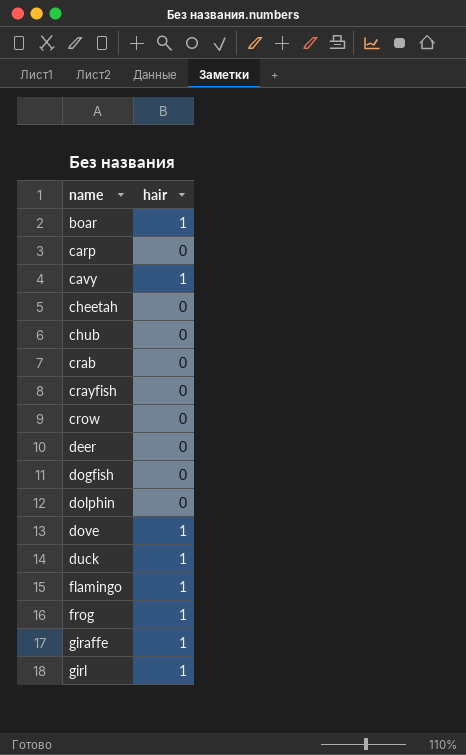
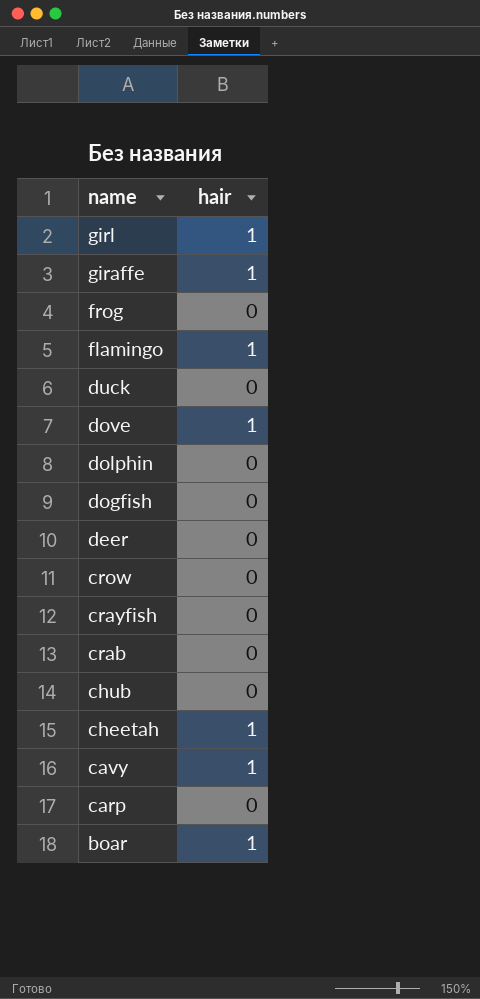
row order: name ascending -> name descending
frog | hair: 1 -> 0
duck | hair: 1 -> 0
cheetah | hair: 0 -> 1

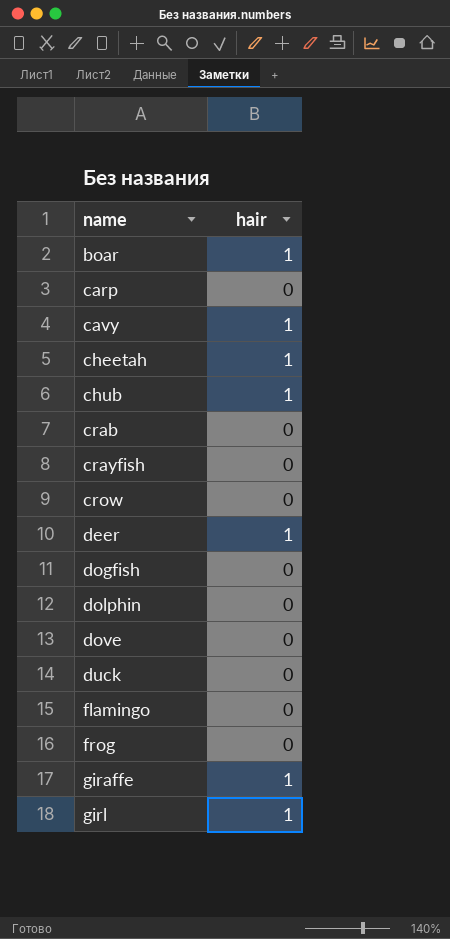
row order: name descending -> name ascending
chub | hair: 0 -> 1
deer | hair: 0 -> 1
dove | hair: 1 -> 0
flamingo | hair: 1 -> 0

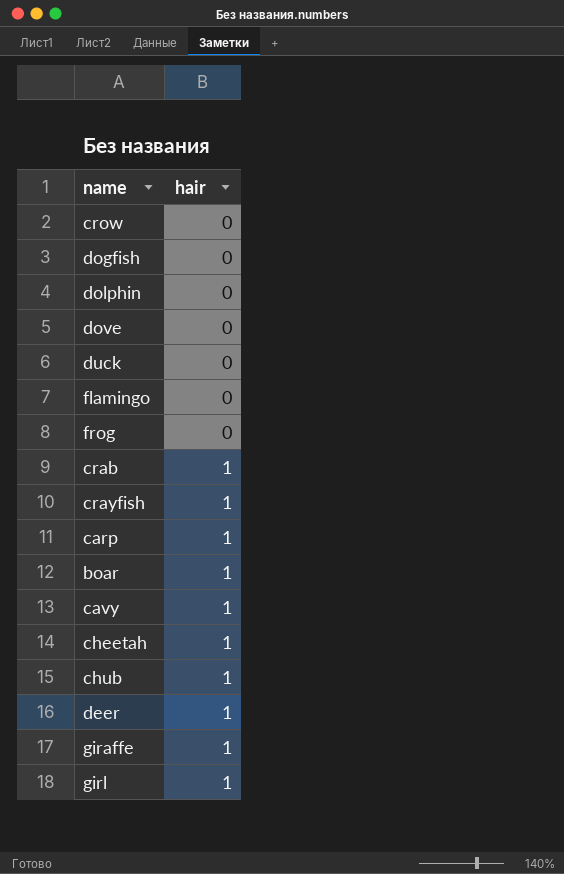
row order: name ascending -> hair ascending
crab | hair: 0 -> 1
crayfish | hair: 0 -> 1
carp | hair: 0 -> 1

